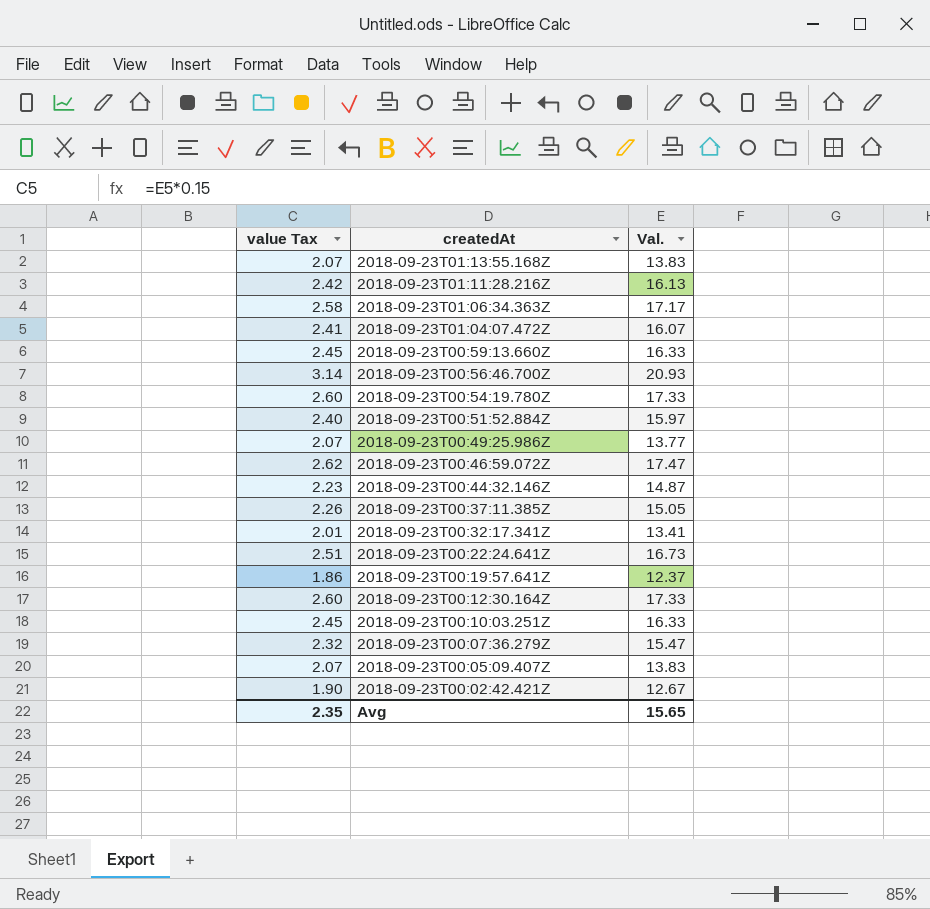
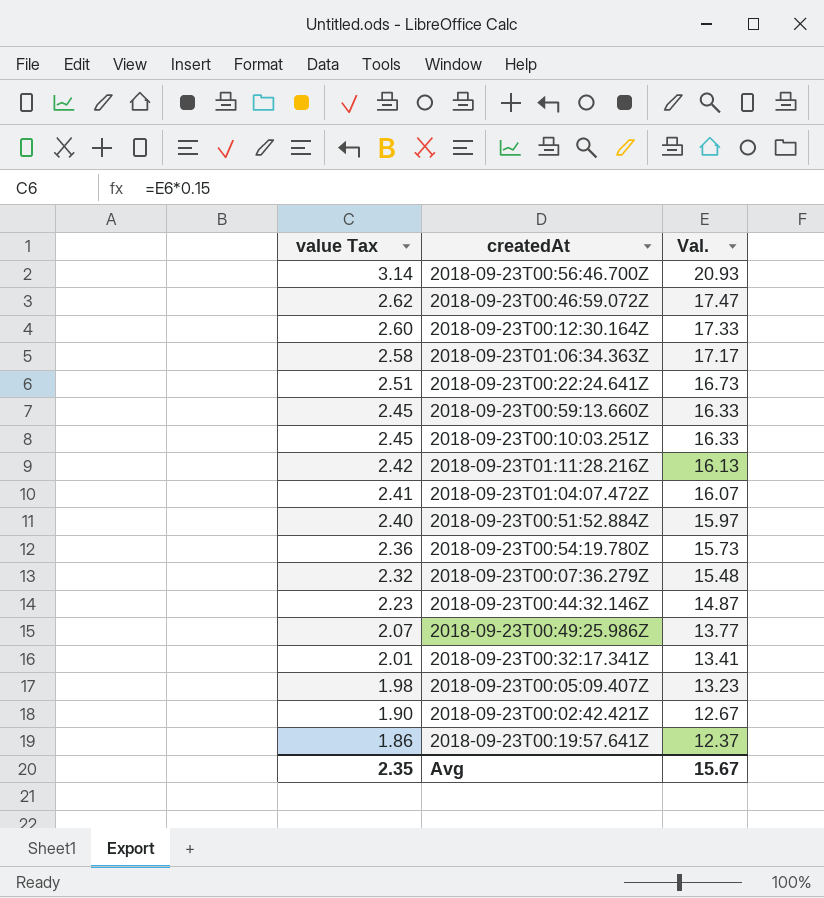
row order: createdAt descending -> value Tax descending
row 2018-09-23T01:13:55.168Z: 2.07 | 13.83 -> none
row 2018-09-23T00:37:11.385Z: 2.26 | 15.05 -> none
2018-09-23T00:54:19.780Z | value Tax: 2.60 -> 2.36
2018-09-23T00:54:19.780Z | Val.: 17.33 -> 15.73
2018-09-23T00:07:36.279Z | Val.: 15.47 -> 15.48
2018-09-23T00:05:09.407Z | value Tax: 2.07 -> 1.98
2018-09-23T00:05:09.407Z | Val.: 13.83 -> 13.23
Avg | Val.: 15.65 -> 15.67

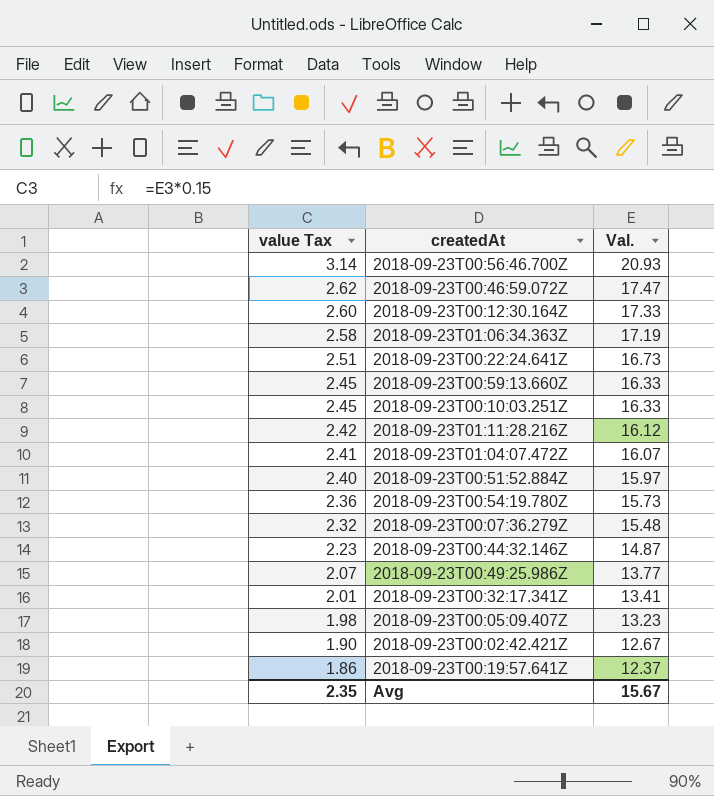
2018-09-23T01:06:34.363Z | Val.: 17.17 -> 17.19
2018-09-23T01:11:28.216Z | Val.: 16.13 -> 16.12

